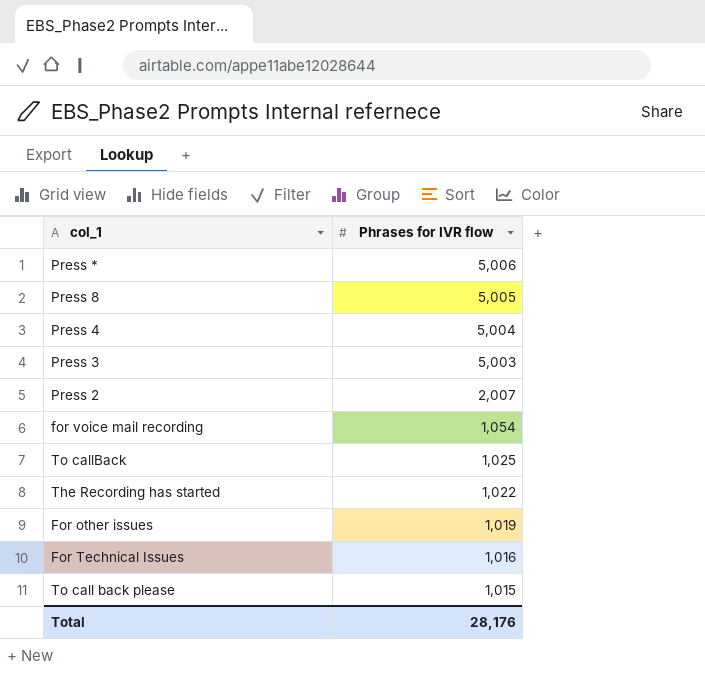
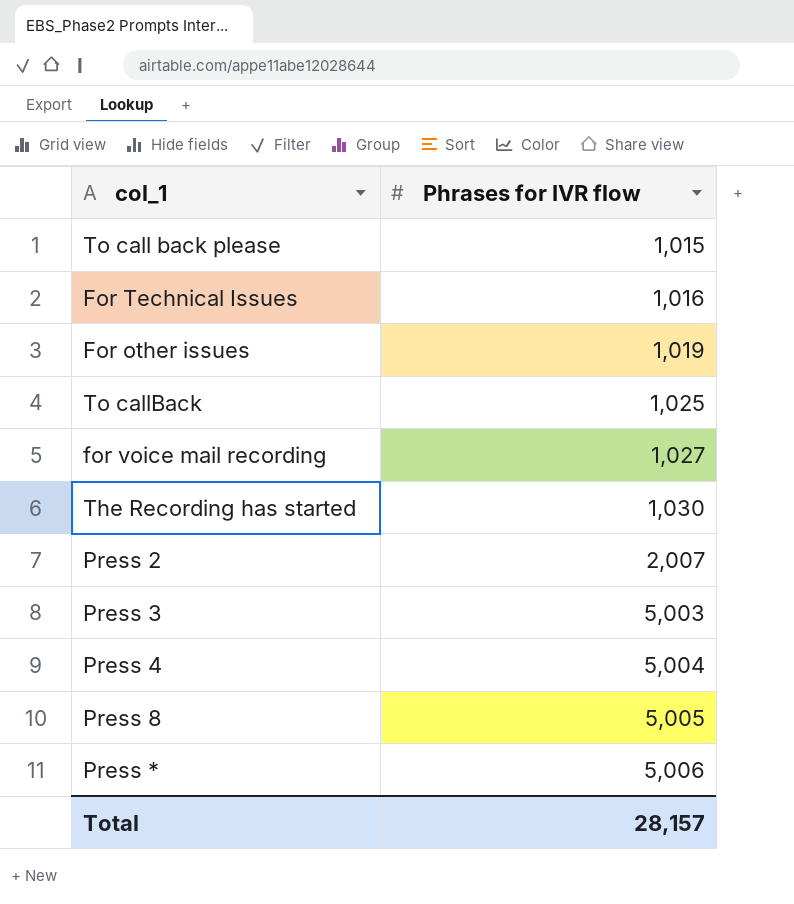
row order: Phrases for IVR flow descending -> Phrases for IVR flow ascending
for voice mail recording | Phrases for IVR flow: 1,054 -> 1,027
The Recording has started | Phrases for IVR flow: 1,022 -> 1,030
Total | Phrases for IVR flow: 28,176 -> 28,157

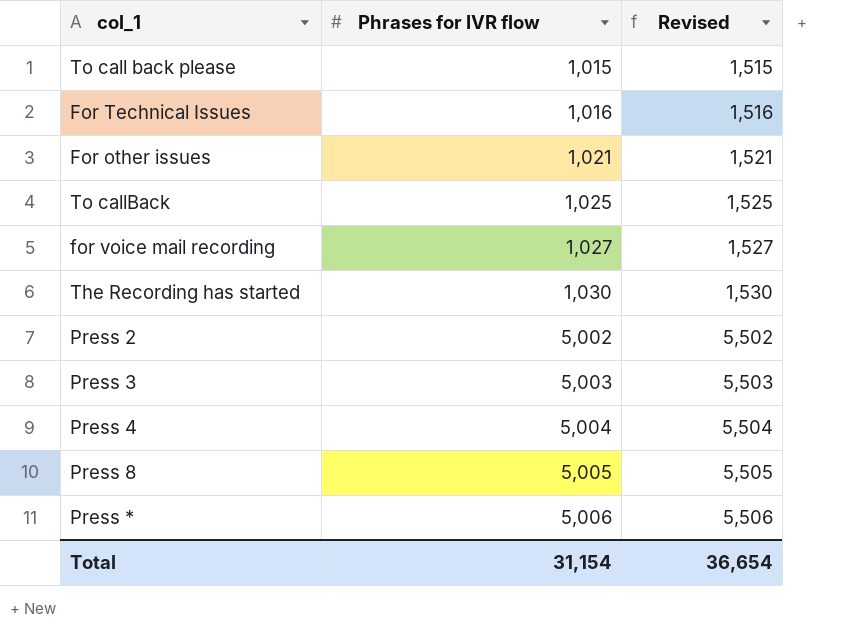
column Revised | formula: none -> [Phrases for IVR flow] + 500
For other issues | Phrases for IVR flow: 1,019 -> 1,021
Press 2 | Phrases for IVR flow: 2,007 -> 5,002
Total | Phrases for IVR flow: 28,157 -> 31,154

